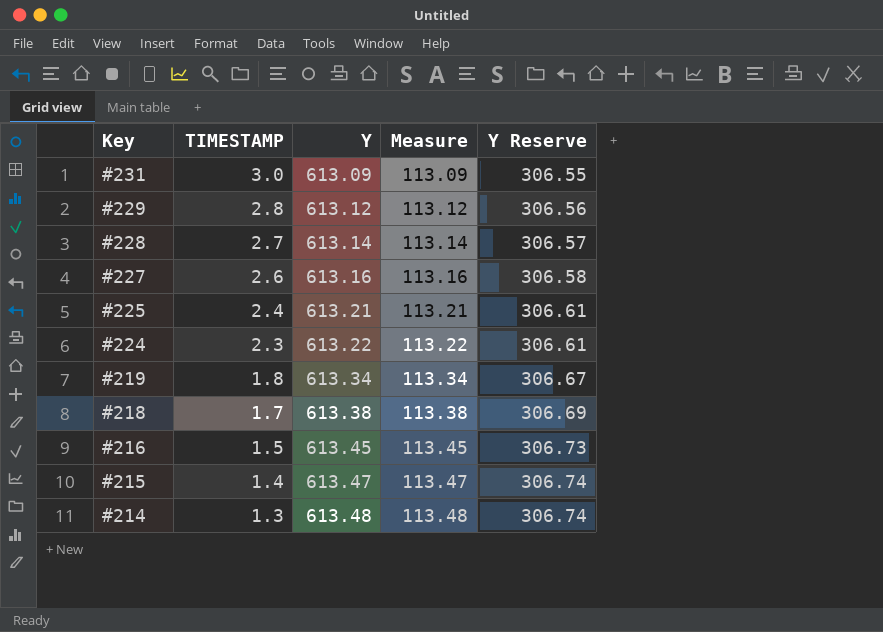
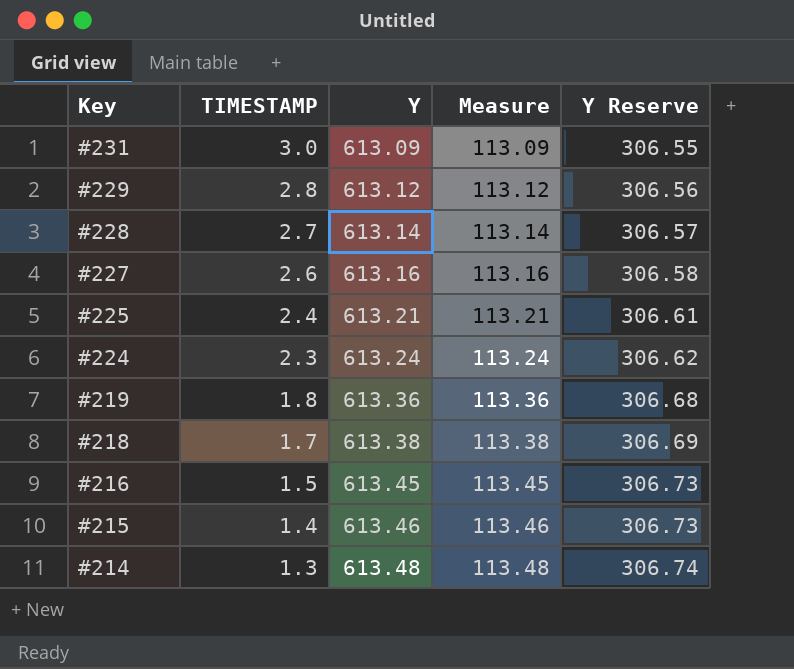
#224 | Y: 613.22 -> 613.24
#224 | Measure: 113.22 -> 113.24
#224 | Y Reserve: 306.61 -> 306.62
#219 | Y: 613.34 -> 613.36
#219 | Measure: 113.34 -> 113.36
#219 | Y Reserve: 306.67 -> 306.68
#215 | Y: 613.47 -> 613.46
#215 | Measure: 113.47 -> 113.46
#215 | Y Reserve: 306.74 -> 306.73

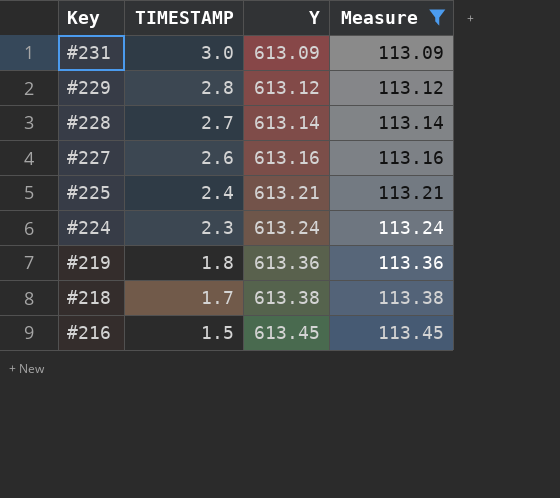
filter: none -> Measure <= 113.45
column Y Reserve | formula: [Y] * 0.5 -> none

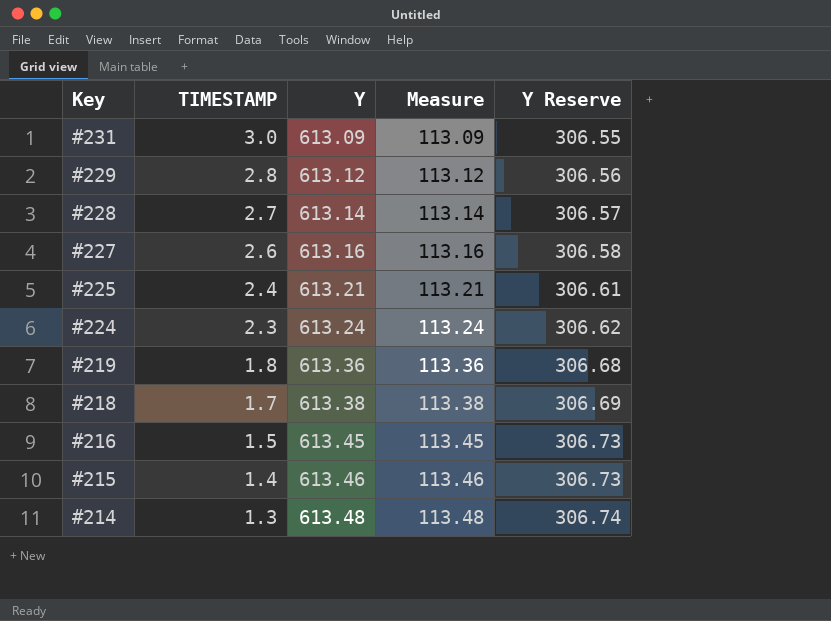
filter: Measure <= 113.45 -> none
column Y Reserve | formula: none -> [Y] * 0.5

